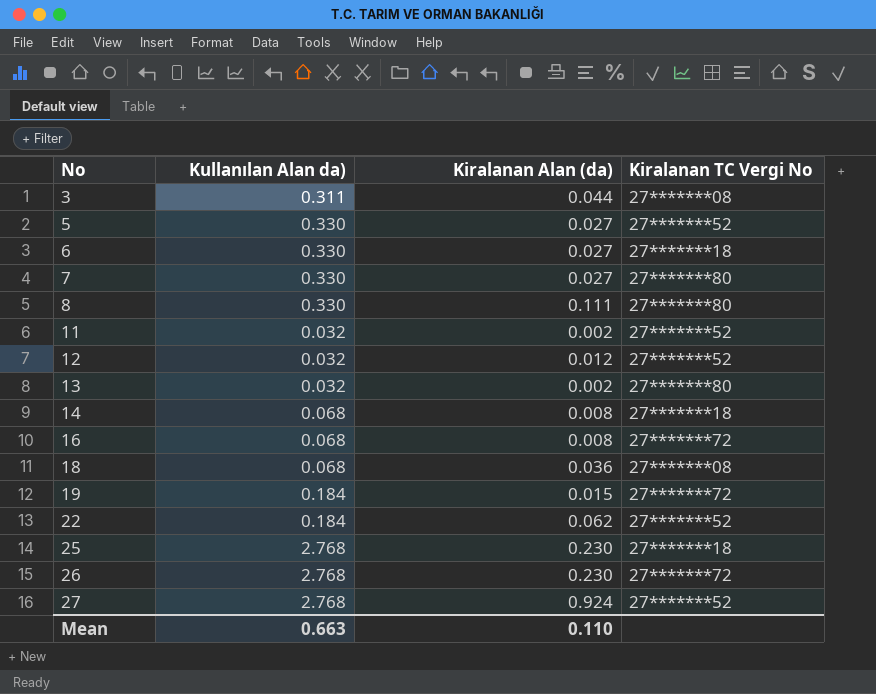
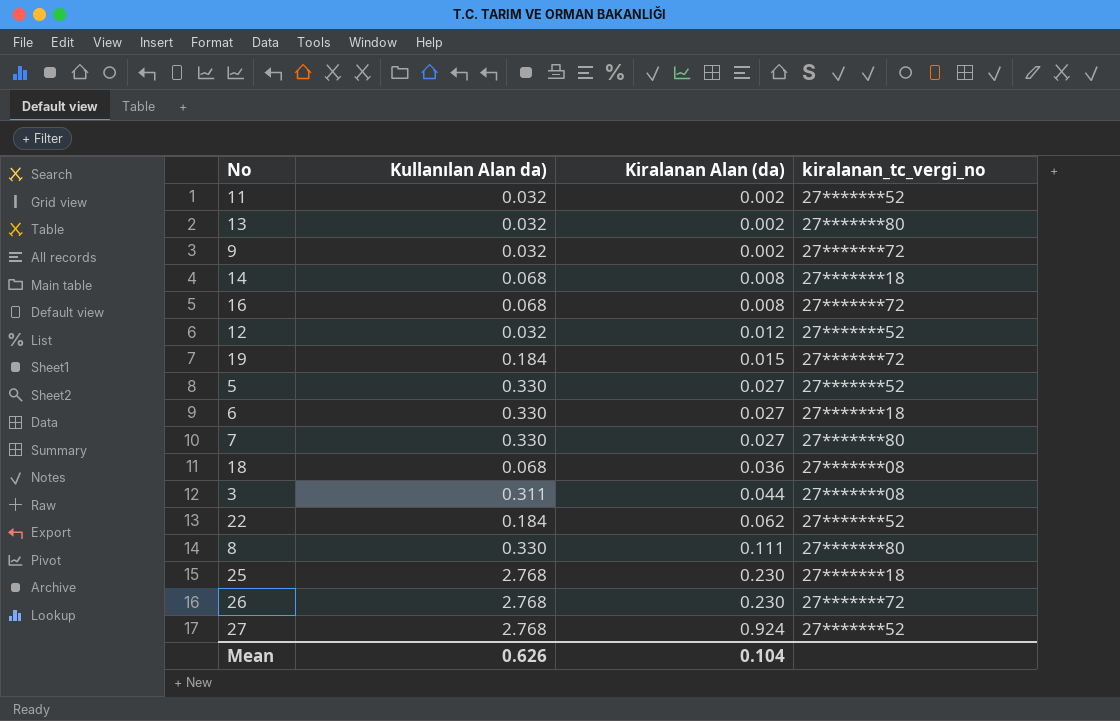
row order: No ascending -> Kiralanan Alan (da) ascending
column name: Kiralanan TC Vergi No -> kiralanan_tc_vergi_no
row 9: none -> 0.032 | 0.002 | 27*******72
Mean | Kullanılan Alan da): 0.663 -> 0.626
Mean | Kiralanan Alan (da): 0.110 -> 0.104

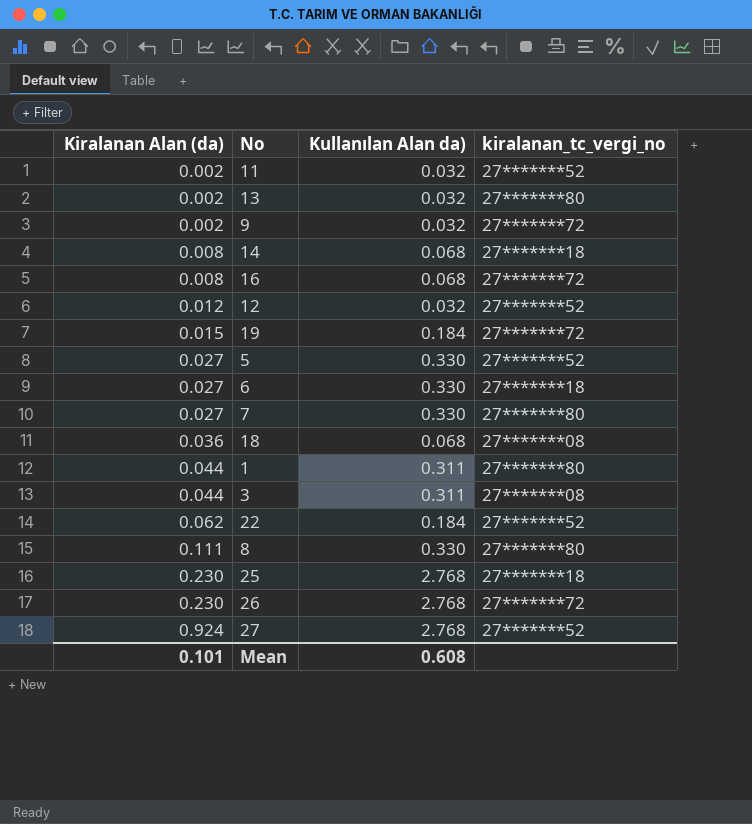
column Kiralanan Alan (da) | position: 3 -> 1
row 1: none -> 0.044 | 0.311 | 27*******80
Mean | Kiralanan Alan (da): 0.104 -> 0.101
Mean | Kullanılan Alan da): 0.626 -> 0.608

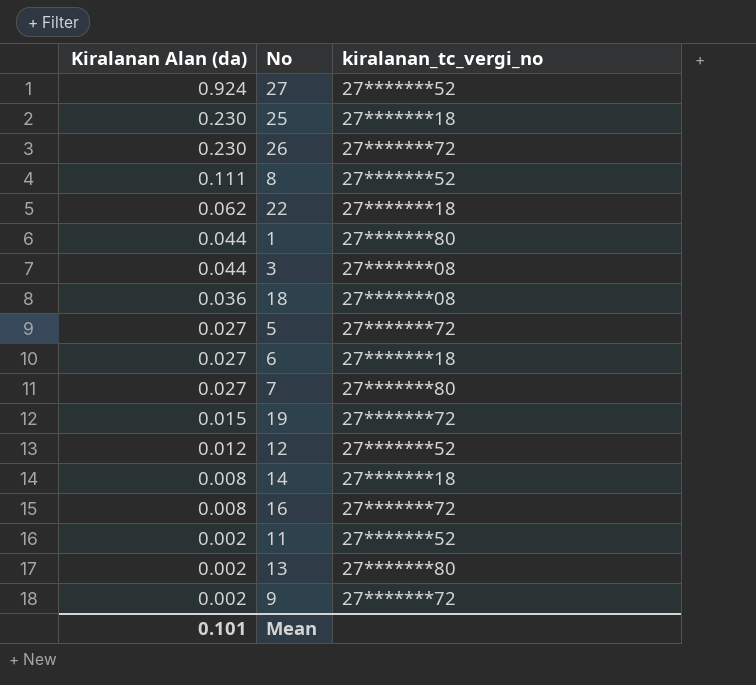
row order: Kiralanan Alan (da) ascending -> Kiralanan Alan (da) descending
column Kullanılan Alan da) | position: 3 -> none
8 | kiralanan_tc_vergi_no: 27*******80 -> 27*******52
22 | kiralanan_tc_vergi_no: 27*******52 -> 27*******18
5 | kiralanan_tc_vergi_no: 27*******52 -> 27*******72

